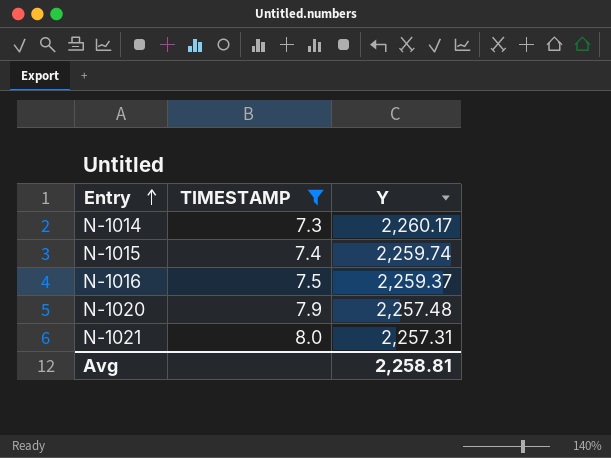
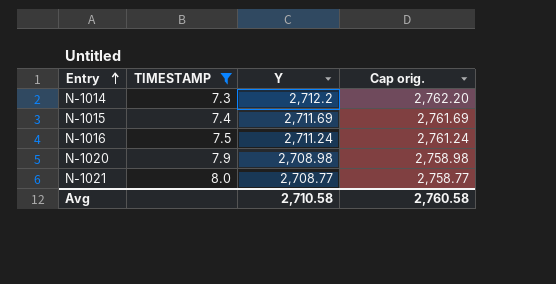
column Cap orig. | formula: none -> [Y] + 50
N-1014 | Y: 2,260.17 -> 2,712.2
N-1015 | Y: 2,259.74 -> 2,711.69
N-1016 | Y: 2,259.37 -> 2,711.24
N-1020 | Y: 2,257.48 -> 2,708.98
N-1021 | Y: 2,257.31 -> 2,708.77
Avg | Y: 2,258.81 -> 2,710.58

